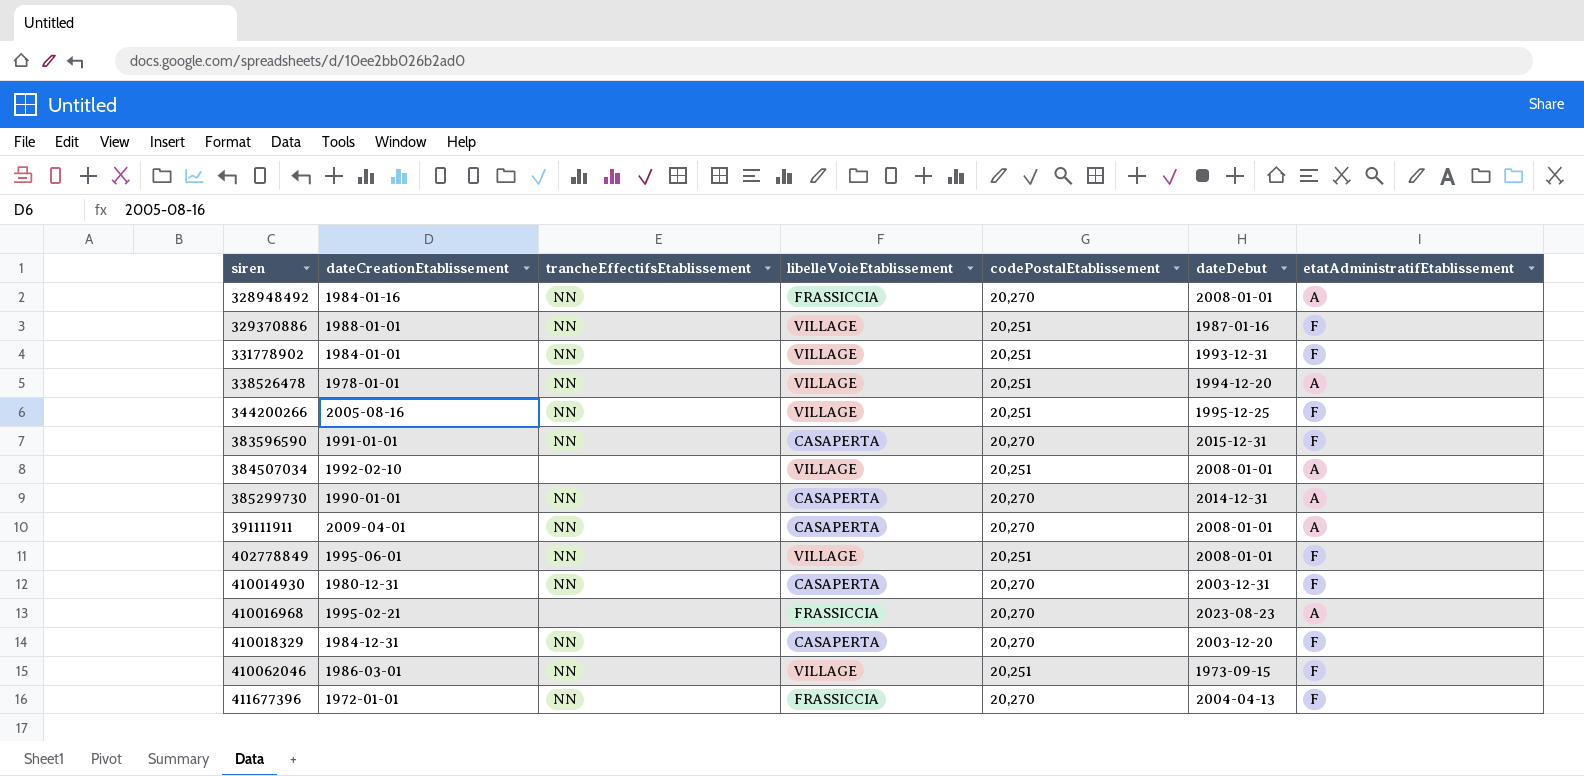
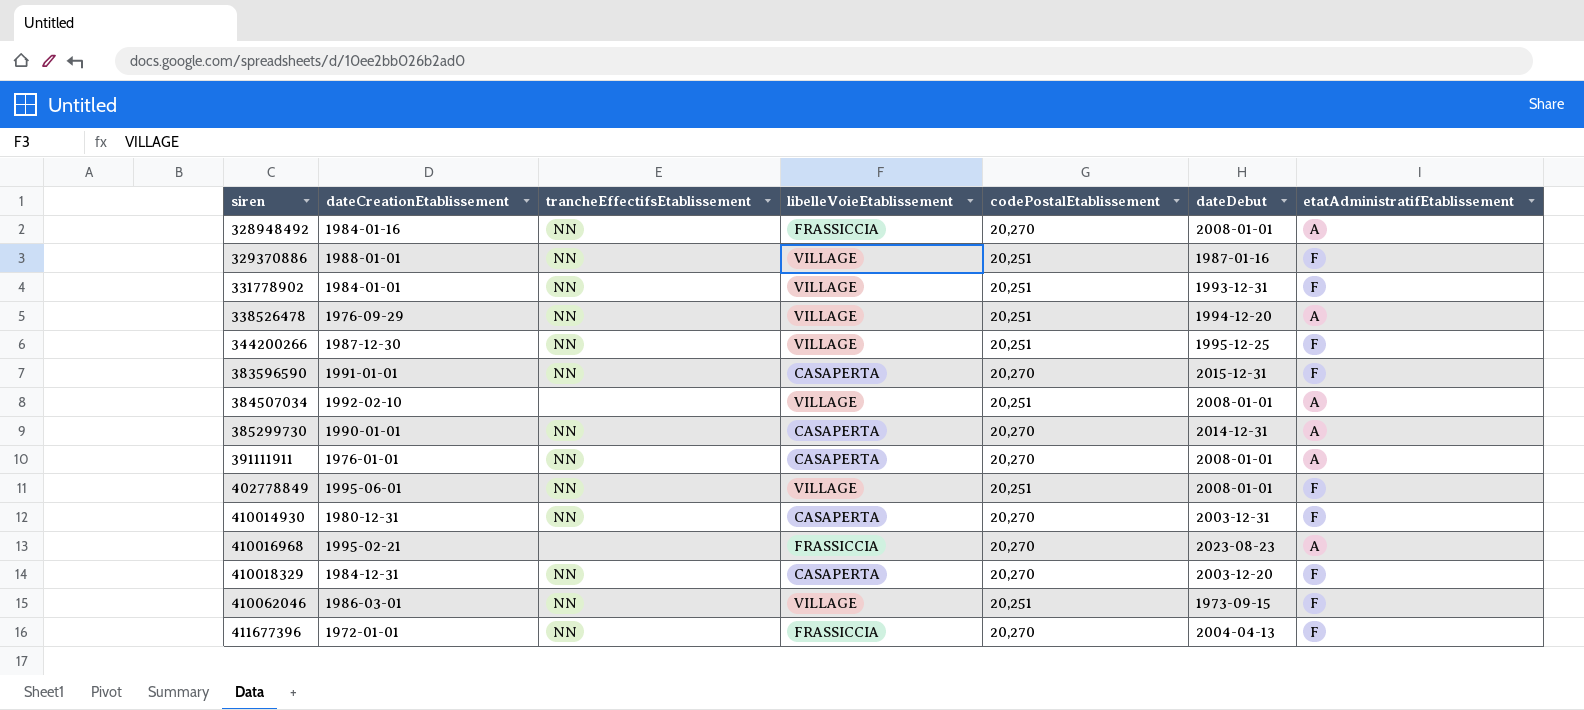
338526478 | dateCreationEtablissement: 1978-01-01 -> 1976-09-29
344200266 | dateCreationEtablissement: 2005-08-16 -> 1987-12-30
391111911 | dateCreationEtablissement: 2009-04-01 -> 1976-01-01

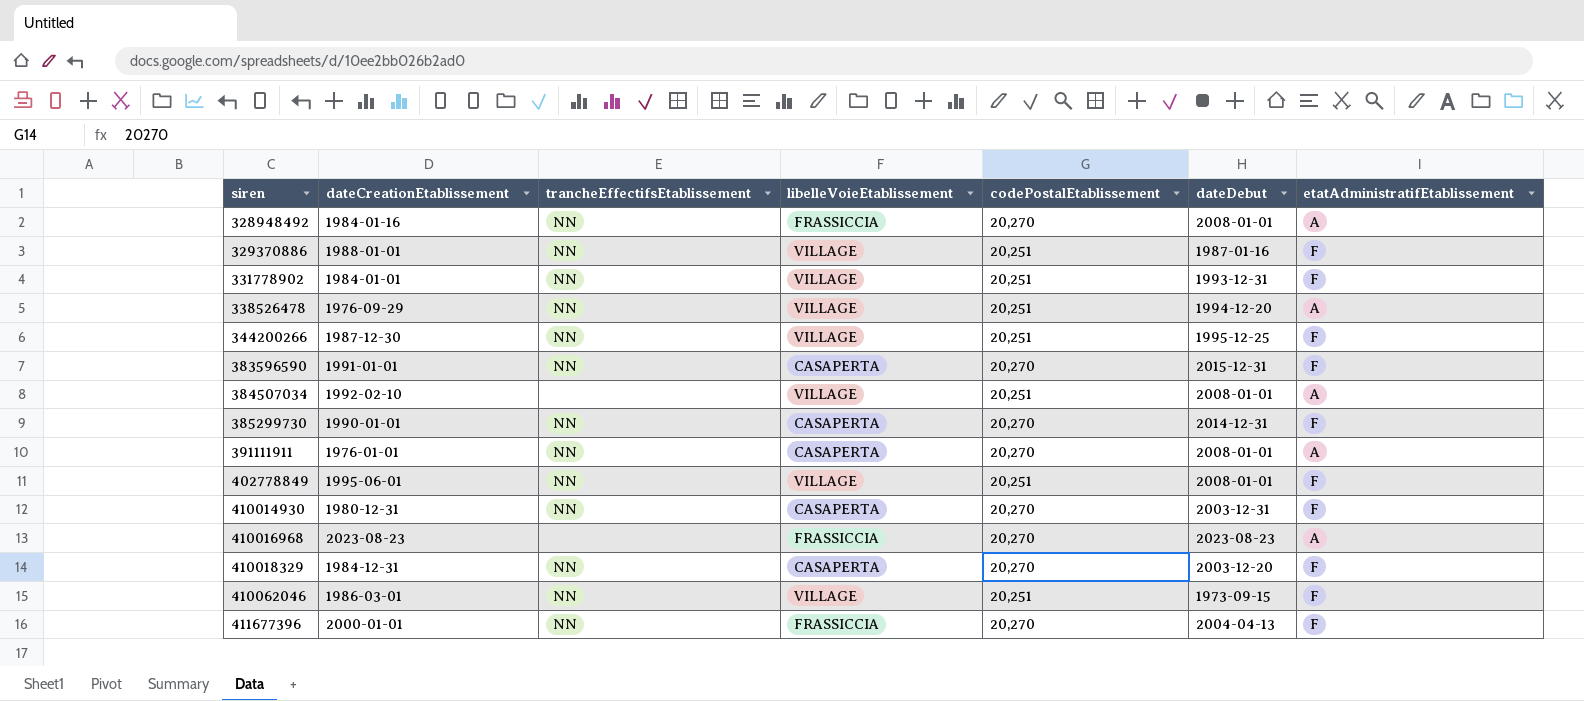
385299730 | etatAdministratifEtablissement: A -> F
410016968 | dateCreationEtablissement: 1995-02-21 -> 2023-08-23
411677396 | dateCreationEtablissement: 1972-01-01 -> 2000-01-01

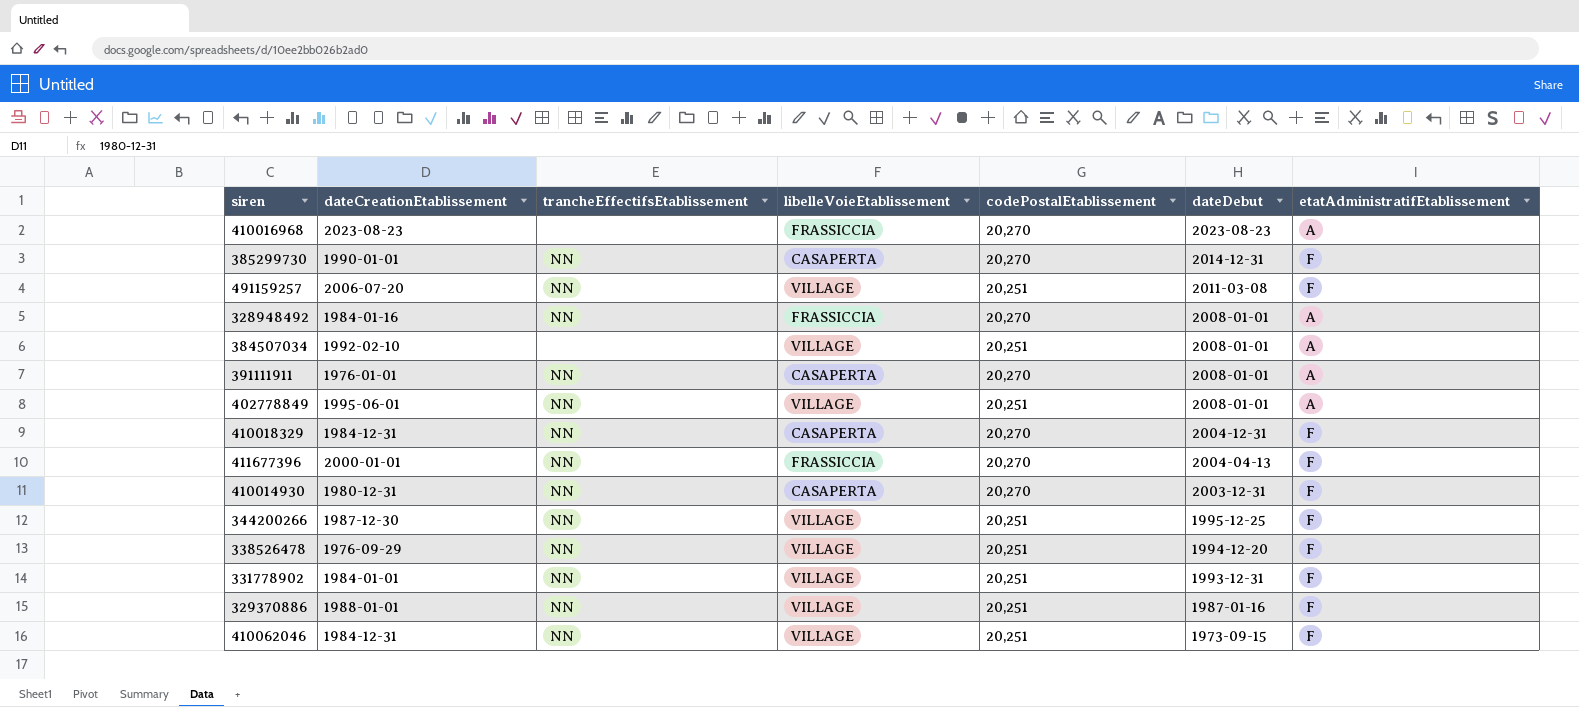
row order: siren ascending -> dateDebut descending
row 383596590: 1991-01-01 | NN | CASAPERTA | 20,270 | 2015-12-31 | F -> none
row 491159257: none -> 2006-07-20 | NN | VILLAGE | 20,251 | 2011-03-08 | F
402778849 | etatAdministratifEtablissement: F -> A
410018329 | dateDebut: 2003-12-20 -> 2004-12-31
338526478 | etatAdministratifEtablissement: A -> F
410062046 | dateCreationEtablissement: 1986-03-01 -> 1984-12-31

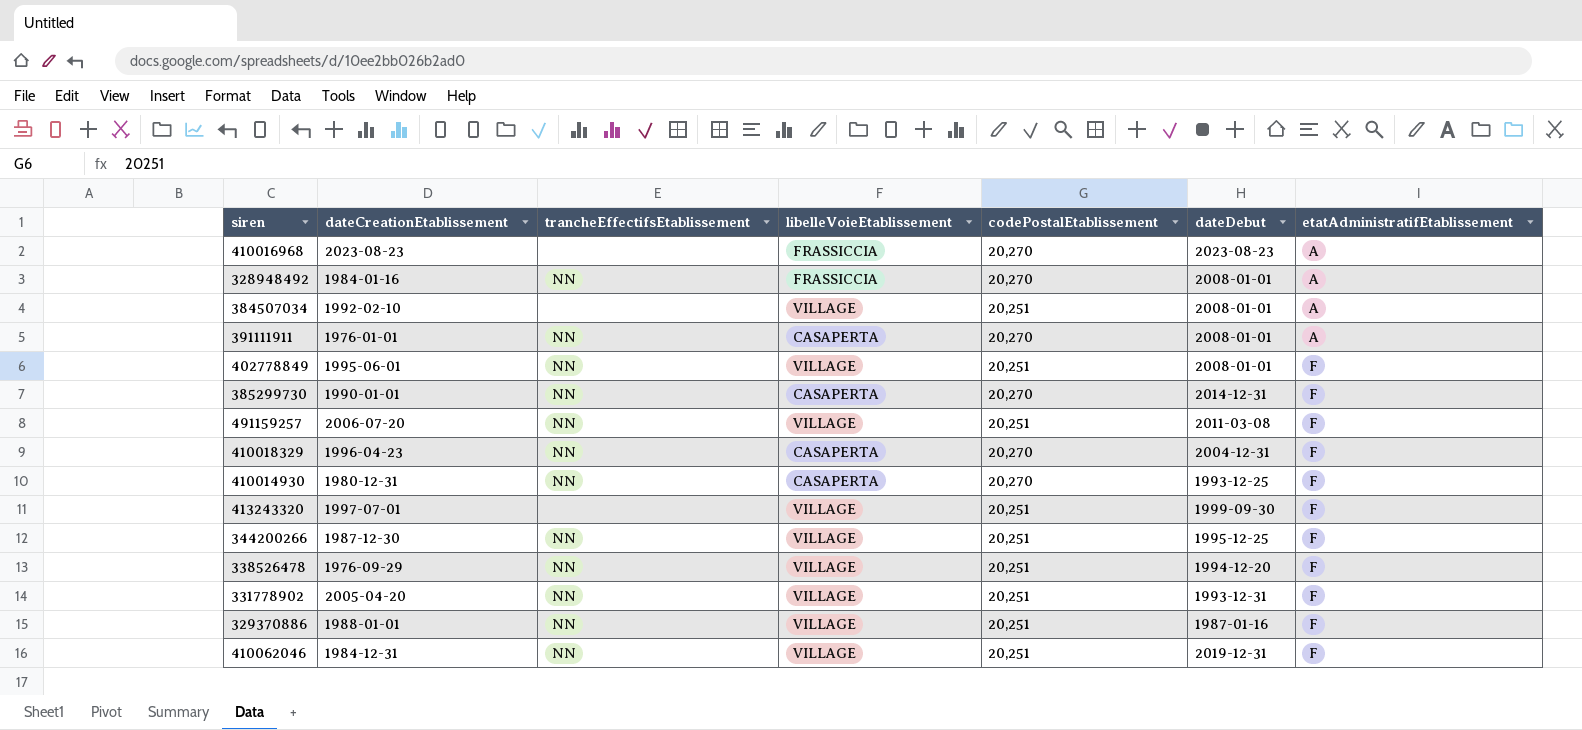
row order: dateDebut descending -> etatAdministratifEtablissement ascending
row 411677396: 2000-01-01 | NN | FRASSICCIA | 20,270 | 2004-04-13 | F -> none
402778849 | etatAdministratifEtablissement: A -> F
410018329 | dateCreationEtablissement: 1984-12-31 -> 1996-04-23
410014930 | dateDebut: 2003-12-31 -> 1993-12-25
row 413243320: none -> 1997-07-01 | none | VILLAGE | 20,251 | 1999-09-30 | F
331778902 | dateCreationEtablissement: 1984-01-01 -> 2005-04-20
410062046 | dateDebut: 1973-09-15 -> 2019-12-31

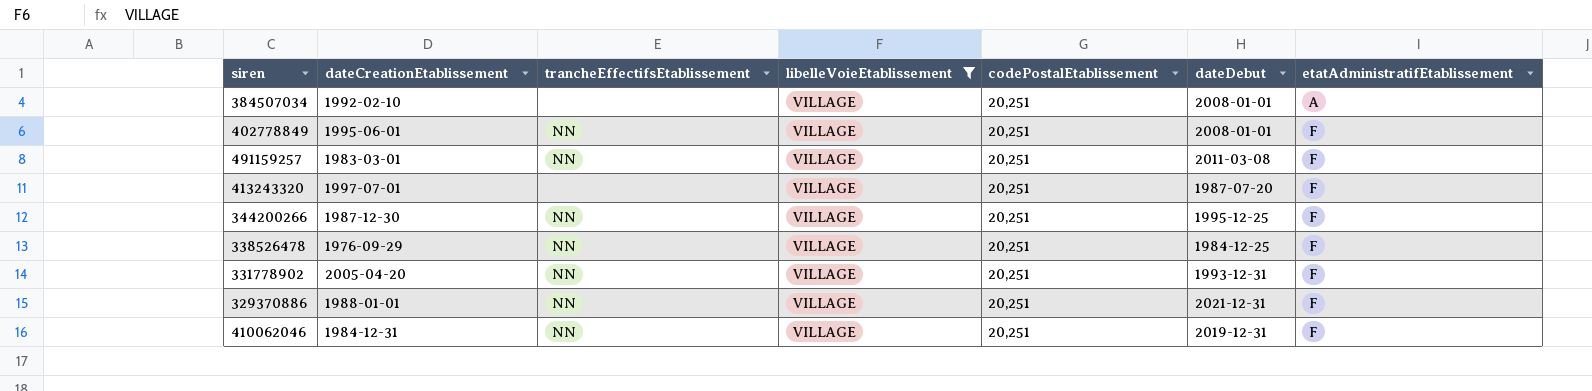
filter: none -> libelleVoieEtablissement = VILLAGE
491159257 | dateCreationEtablissement: 2006-07-20 -> 1983-03-01
413243320 | dateDebut: 1999-09-30 -> 1987-07-20
338526478 | dateDebut: 1994-12-20 -> 1984-12-25
329370886 | dateDebut: 1987-01-16 -> 2021-12-31

